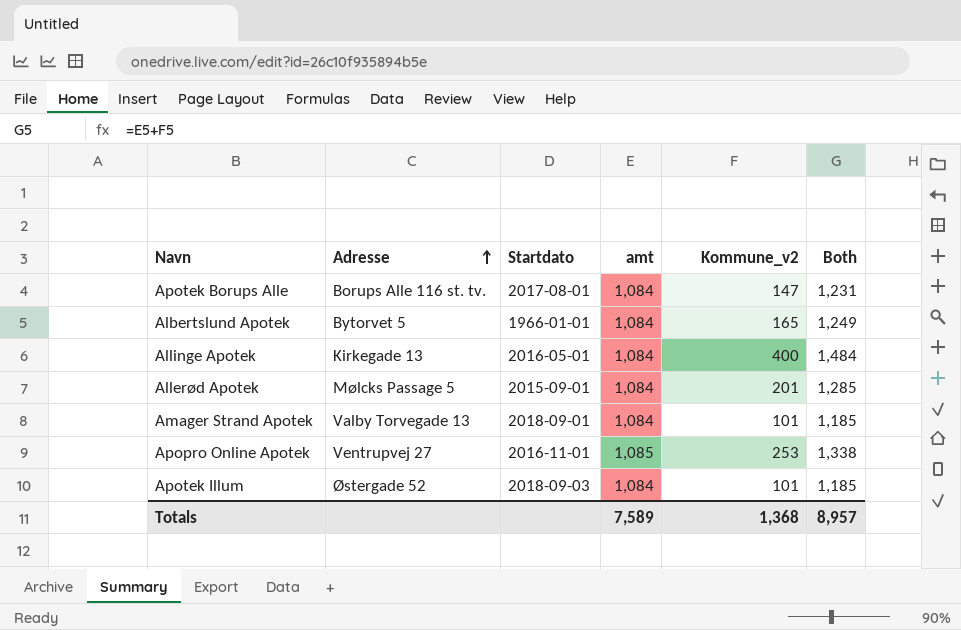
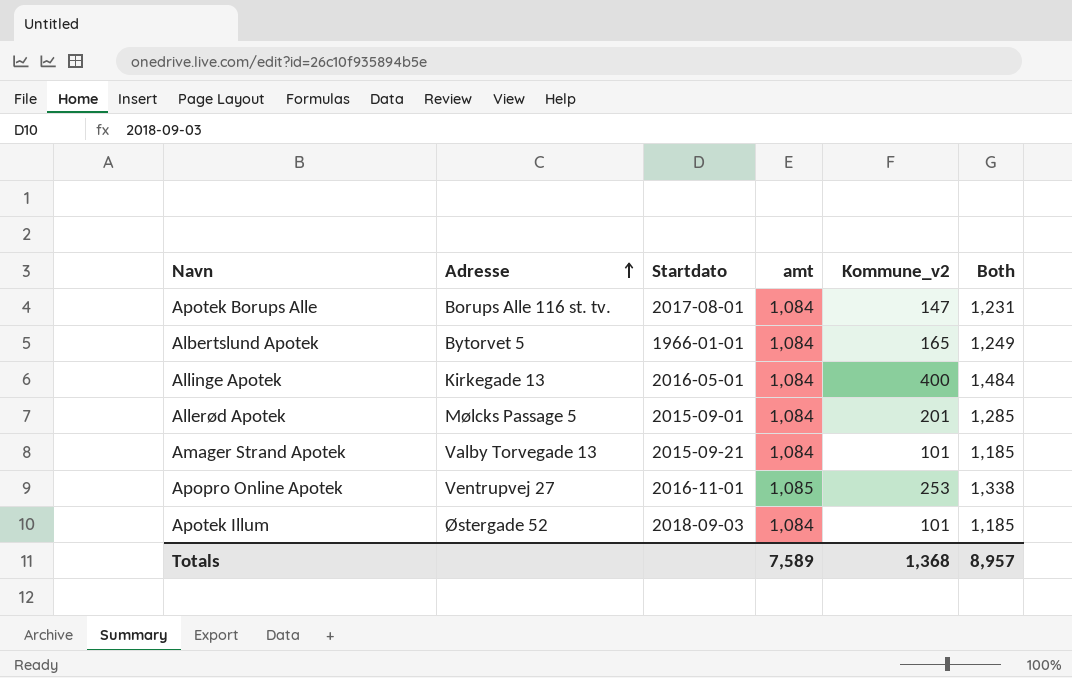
Amager Strand Apotek | Startdato: 2018-09-01 -> 2015-09-21

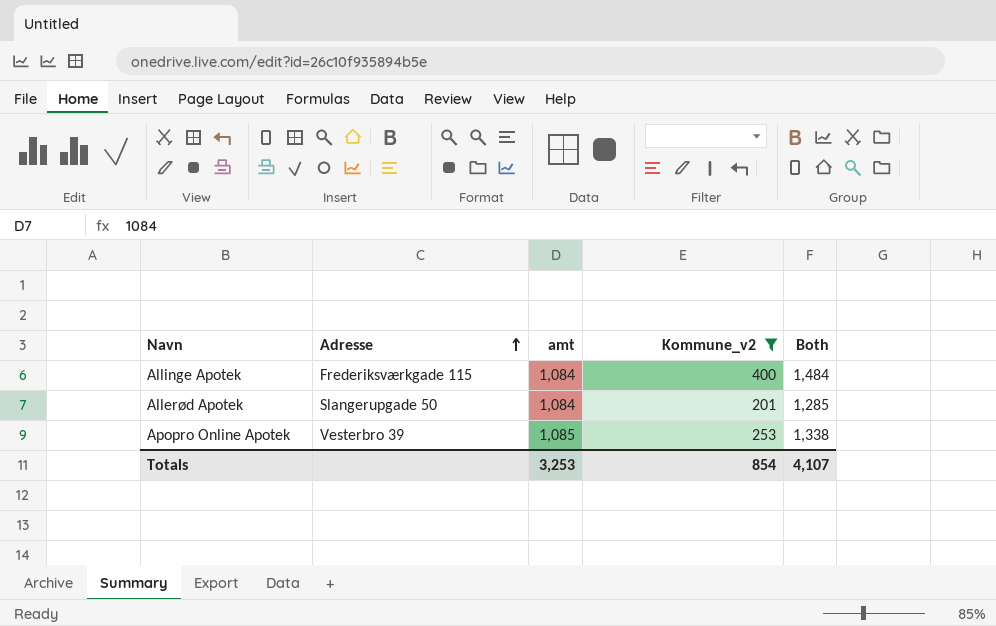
filter: none -> Kommune_v2 >= 201
column Startdato | position: 3 -> none
Allinge Apotek | Adresse: Kirkegade 13 -> Frederiksværkgade 115
Allerød Apotek | Adresse: Mølcks Passage 5 -> Slangerupgade 50
Apopro Online Apotek | Adresse: Ventrupvej 27 -> Vesterbro 39
Totals | amt: 7,589 -> 3,253
Totals | Kommune_v2: 1,368 -> 854
Totals | Both: 8,957 -> 4,107

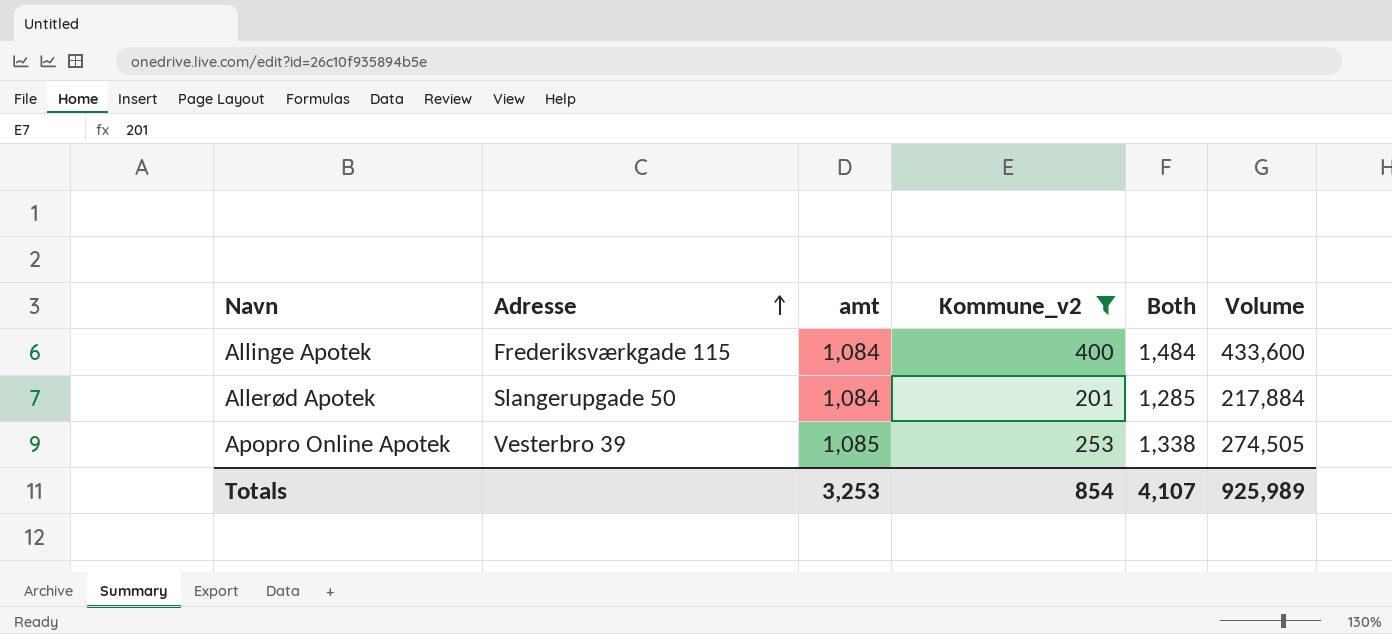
column Volume | formula: none -> [amt] * [Kommune_v2]

